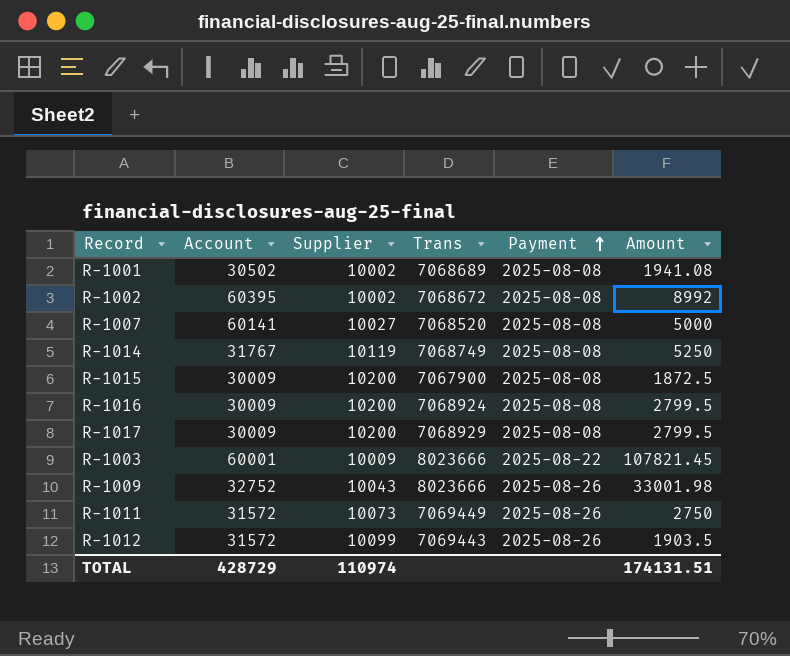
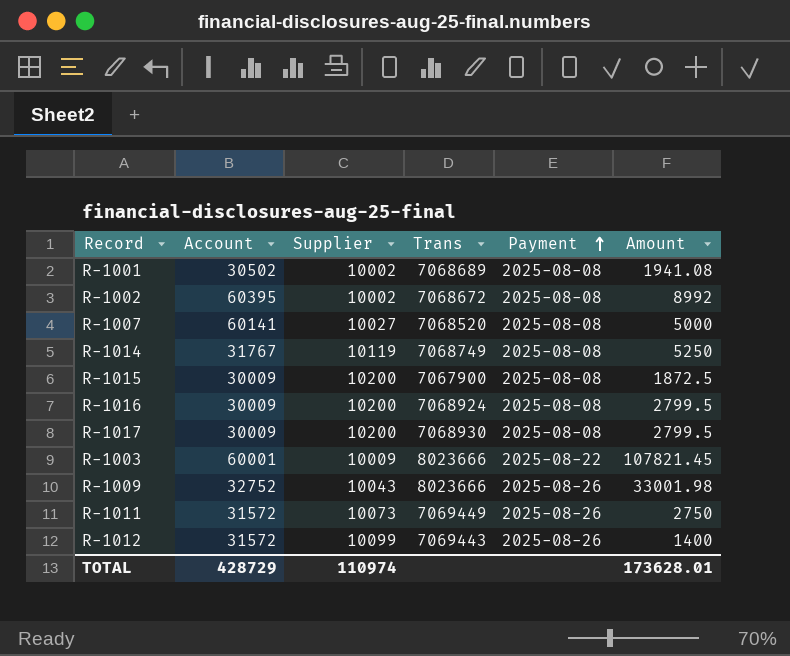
R-1017 | Trans: 7068929 -> 7068930
R-1012 | Amount: 1903.5 -> 1400
TOTAL | Amount: 174131.51 -> 173628.01

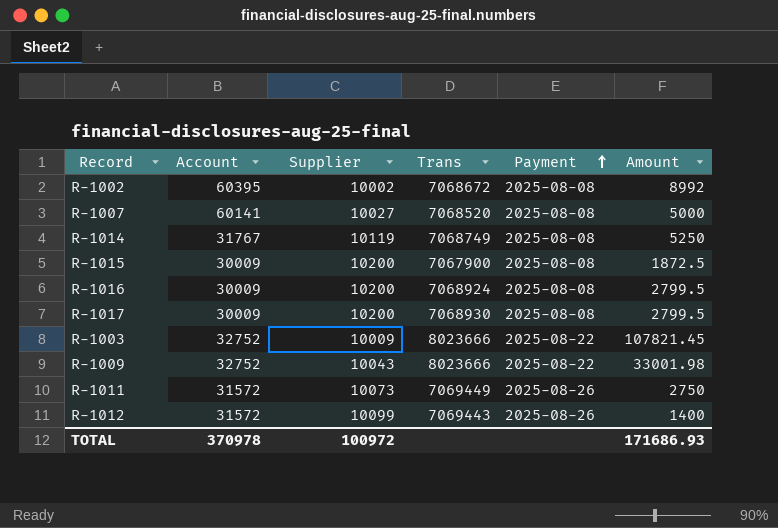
row R-1001: 30502 | 10002 | 7068689 | 2025-08-08 | 1941.08 -> none
R-1003 | Account: 60001 -> 32752
R-1009 | Payment: 2025-08-26 -> 2025-08-22
TOTAL | Account: 428729 -> 370978
TOTAL | Supplier: 110974 -> 100972
TOTAL | Amount: 173628.01 -> 171686.93

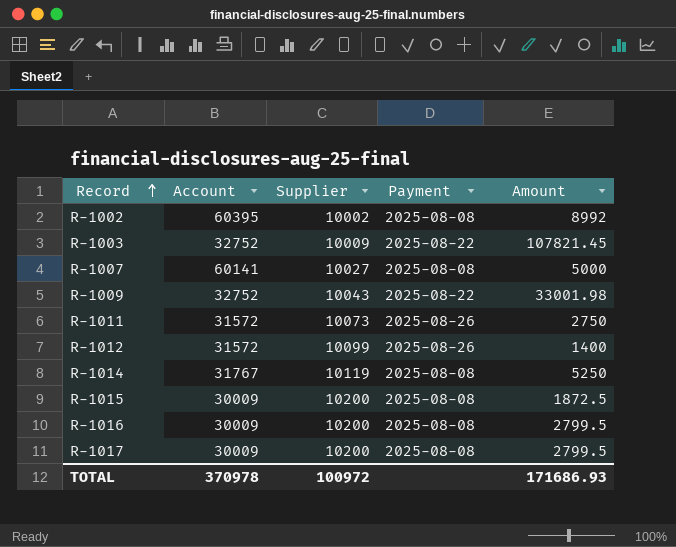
row order: Payment ascending -> Record ascending
column Trans | position: 4 -> none

